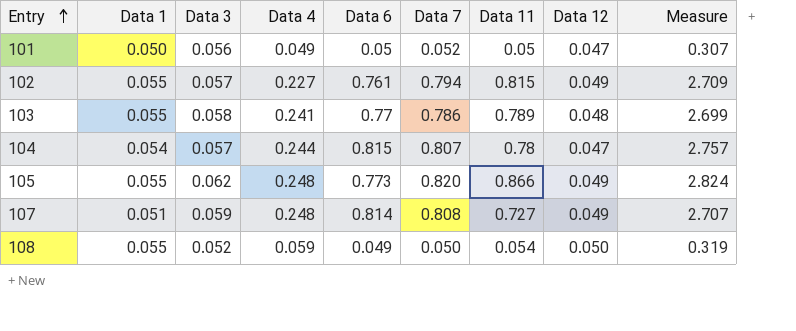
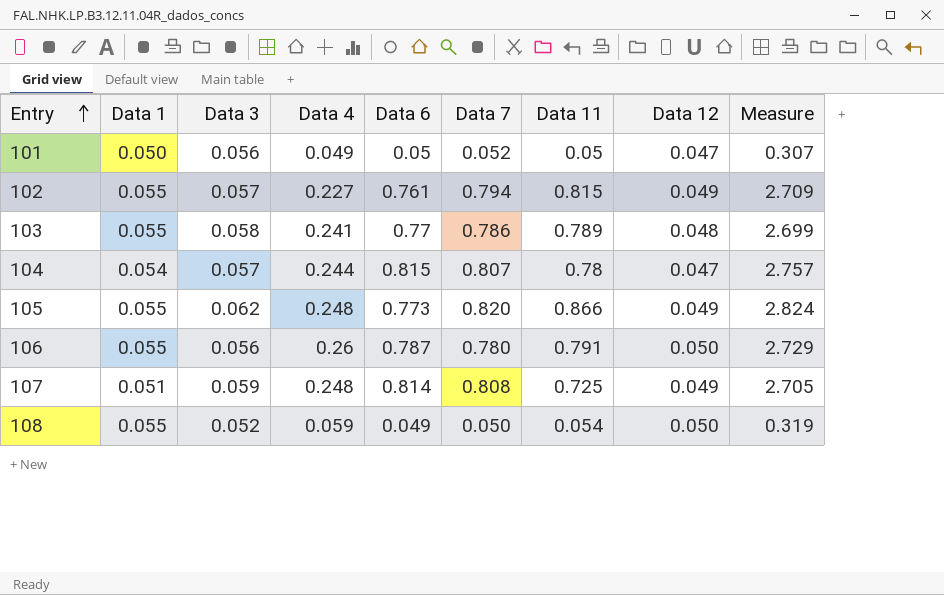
row 106: none -> 0.055 | 0.056 | 0.26 | 0.787 | 0.780 | 0.791 | 0.050 | 2.729
107 | Data 11: 0.727 -> 0.725
107 | Measure: 2.707 -> 2.705

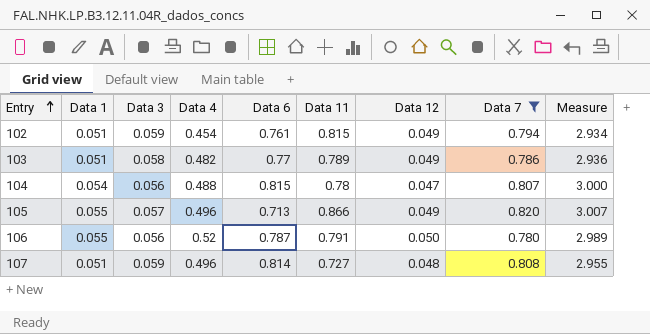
filter: none -> Data 7 >= 0.780
column Data 7 | position: 6 -> 8
102 | Data 1: 0.055 -> 0.051
102 | Data 3: 0.057 -> 0.059
102 | Data 4: 0.227 -> 0.454
102 | Measure: 2.709 -> 2.934
103 | Data 1: 0.055 -> 0.051
103 | Data 4: 0.241 -> 0.482
103 | Data 12: 0.048 -> 0.049
103 | Measure: 2.699 -> 2.936
104 | Data 3: 0.057 -> 0.056
104 | Data 4: 0.244 -> 0.488
104 | Measure: 2.757 -> 3.000
105 | Data 3: 0.062 -> 0.057
105 | Data 4: 0.248 -> 0.496
105 | Data 6: 0.773 -> 0.713
105 | Measure: 2.824 -> 3.007
106 | Data 4: 0.26 -> 0.52
106 | Measure: 2.729 -> 2.989
107 | Data 4: 0.248 -> 0.496
107 | Data 11: 0.725 -> 0.727
107 | Data 12: 0.049 -> 0.048
107 | Measure: 2.705 -> 2.955

